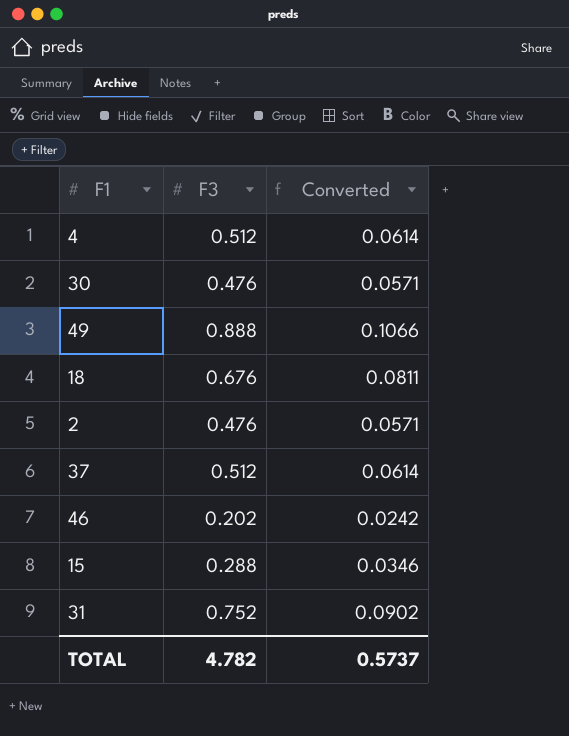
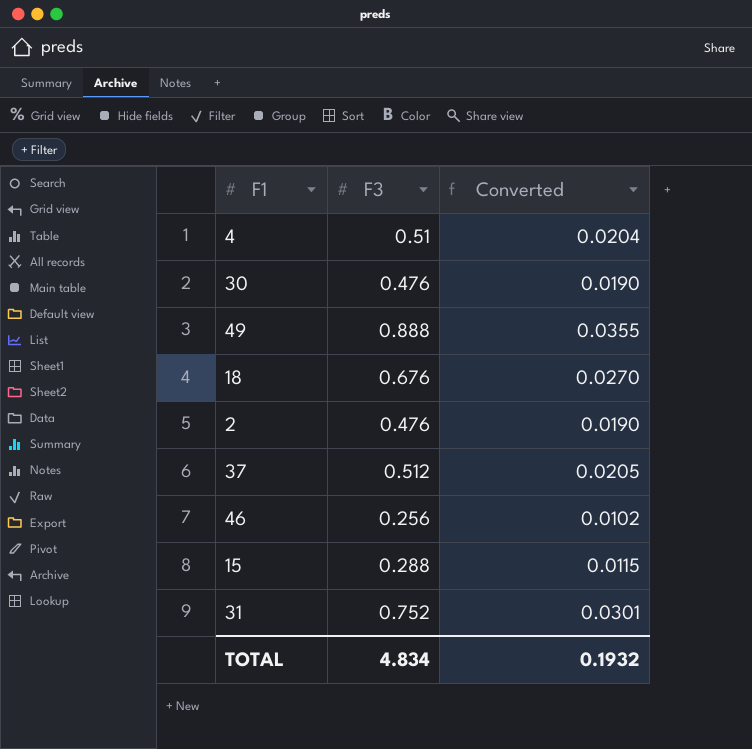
column Converted | formula: [F3] * 0.12 -> [F3] * 0.04
4 | F3: 0.512 -> 0.51
46 | F3: 0.202 -> 0.256
TOTAL | F3: 4.782 -> 4.834
TOTAL | Converted: 0.5737 -> 0.1932

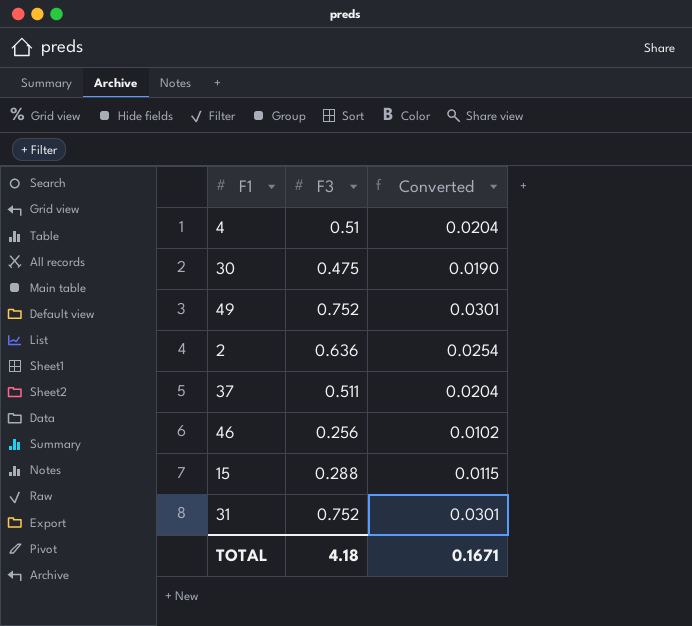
row 18: 0.676 | 0.0270 -> none
30 | F3: 0.476 -> 0.475
49 | F3: 0.888 -> 0.752
49 | Converted: 0.0355 -> 0.0301
2 | F3: 0.476 -> 0.636
2 | Converted: 0.0190 -> 0.0254
37 | F3: 0.512 -> 0.511
37 | Converted: 0.0205 -> 0.0204
TOTAL | F3: 4.834 -> 4.18
TOTAL | Converted: 0.1932 -> 0.1671

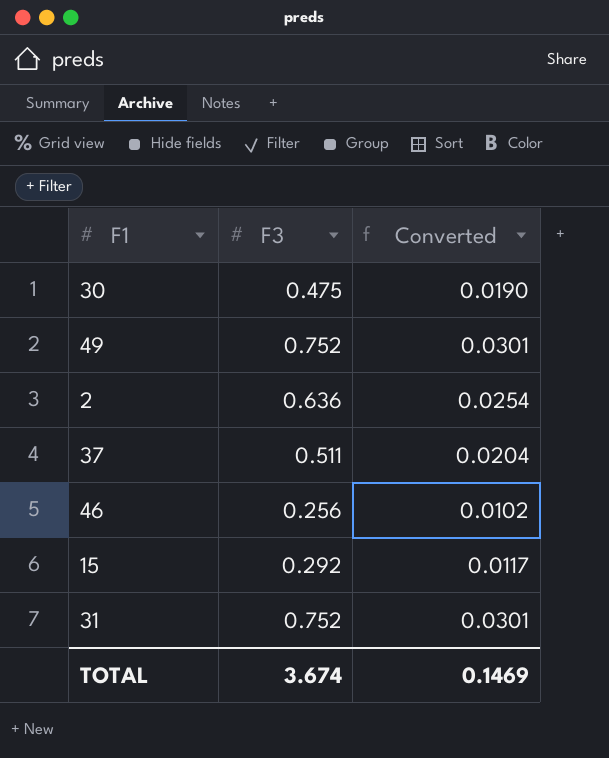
row 4: 0.51 | 0.0204 -> none
15 | F3: 0.288 -> 0.292
15 | Converted: 0.0115 -> 0.0117
TOTAL | F3: 4.18 -> 3.674
TOTAL | Converted: 0.1671 -> 0.1469

